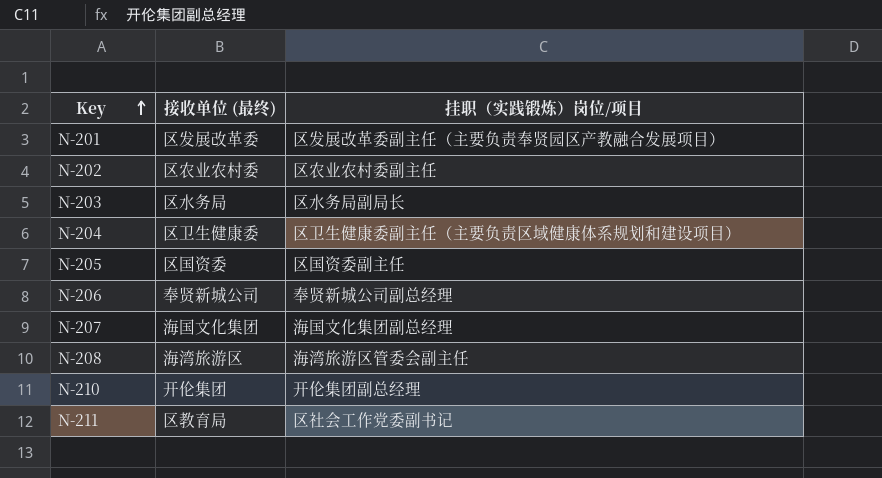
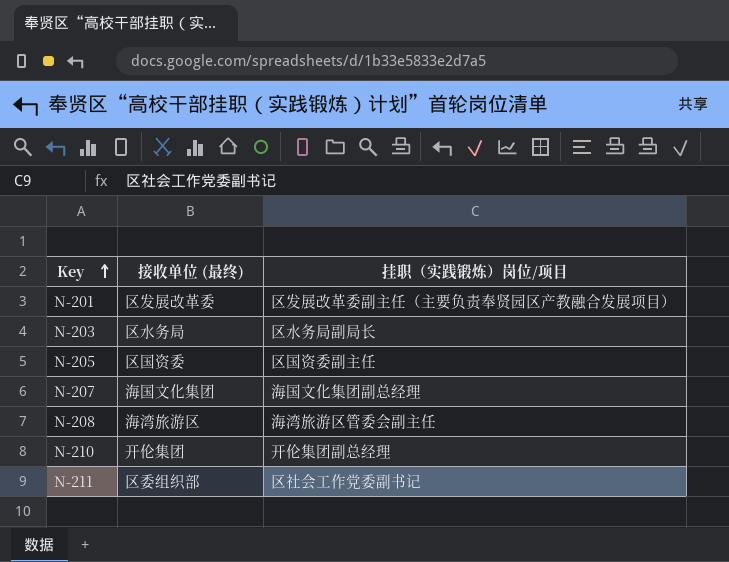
row N-202: 区农业农村委 | 区农业农村委副主任 -> none
row N-204: 区卫生健康委 | 区卫生健康委副主任（主要负责区域健康体系规划和建设项目） -> none
row N-206: 奉贤新城公司 | 奉贤新城公司副总经理 -> none
N-211 | 接收单位 (最终): 区教育局 -> 区委组织部

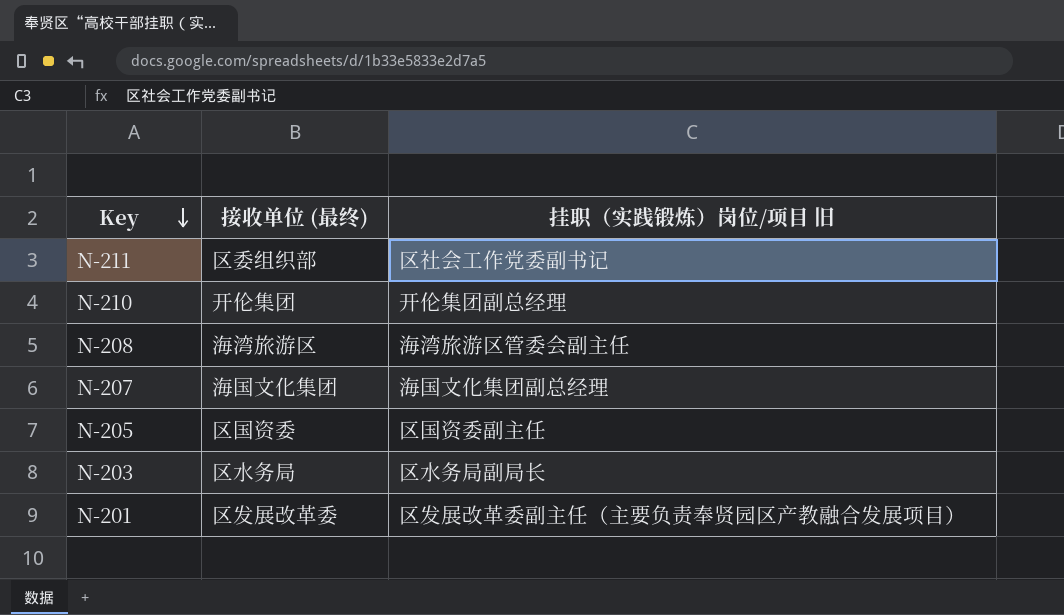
row order: Key ascending -> Key descending
column name: 挂职（实践锻炼）岗位/项目 -> 挂职（实践锻炼）岗位/项目 旧

